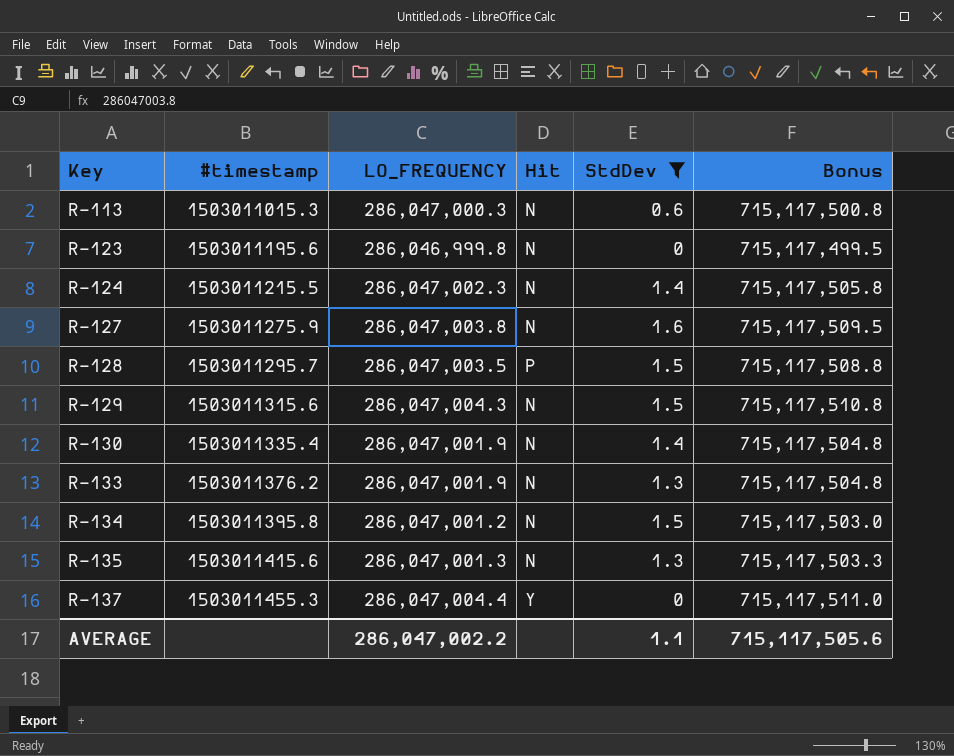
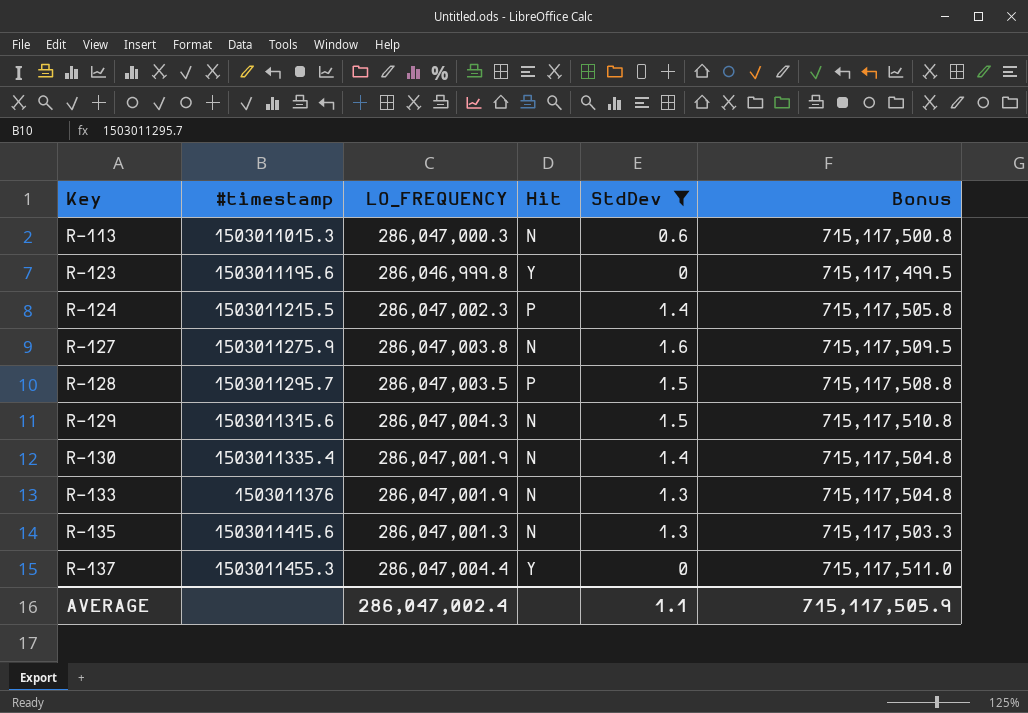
row R-134: 1503011395.8 | 286,047,001.2 | N | 1.5 | 715,117,503.0 -> none
R-123 | Hit: N -> Y
R-124 | Hit: N -> P
R-133 | #timestamp: 1503011376.2 -> 1503011376
AVERAGE | LO_FREQUENCY: 286,047,002.2 -> 286,047,002.4
AVERAGE | Bonus: 715,117,505.6 -> 715,117,505.9

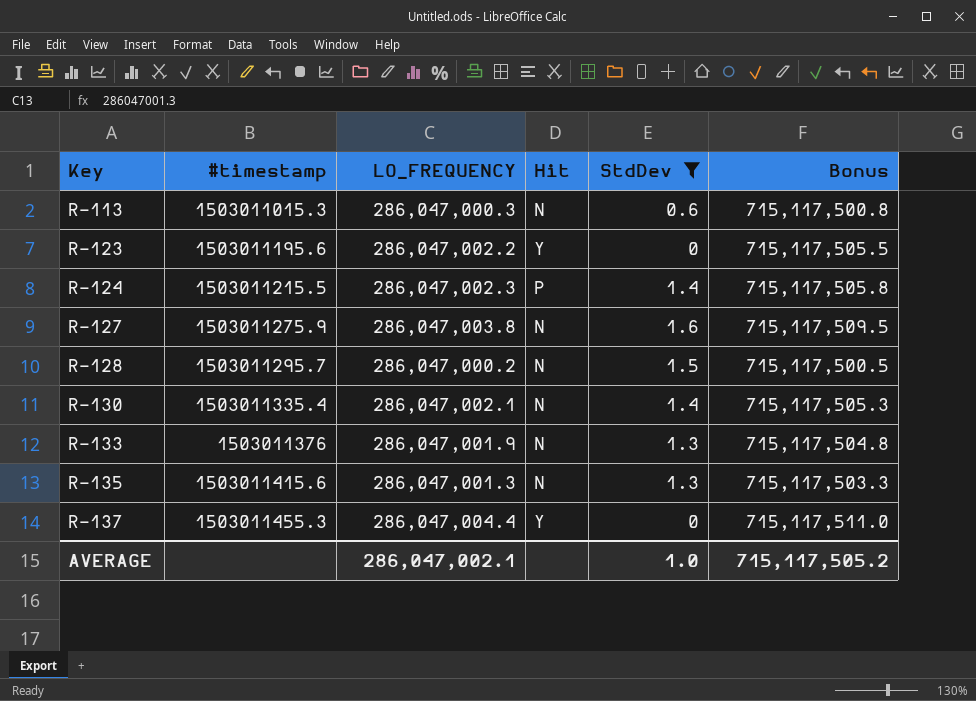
row R-129: 1503011315.6 | 286,047,004.3 | N | 1.5 | 715,117,510.8 -> none
R-123 | LO_FREQUENCY: 286,046,999.8 -> 286,047,002.2
R-123 | Bonus: 715,117,499.5 -> 715,117,505.5
R-128 | LO_FREQUENCY: 286,047,003.5 -> 286,047,000.2
R-128 | Hit: P -> N
R-128 | Bonus: 715,117,508.8 -> 715,117,500.5
R-130 | LO_FREQUENCY: 286,047,001.9 -> 286,047,002.1
R-130 | Bonus: 715,117,504.8 -> 715,117,505.3
AVERAGE | LO_FREQUENCY: 286,047,002.4 -> 286,047,002.1
AVERAGE | StdDev: 1.1 -> 1.0
AVERAGE | Bonus: 715,117,505.9 -> 715,117,505.2

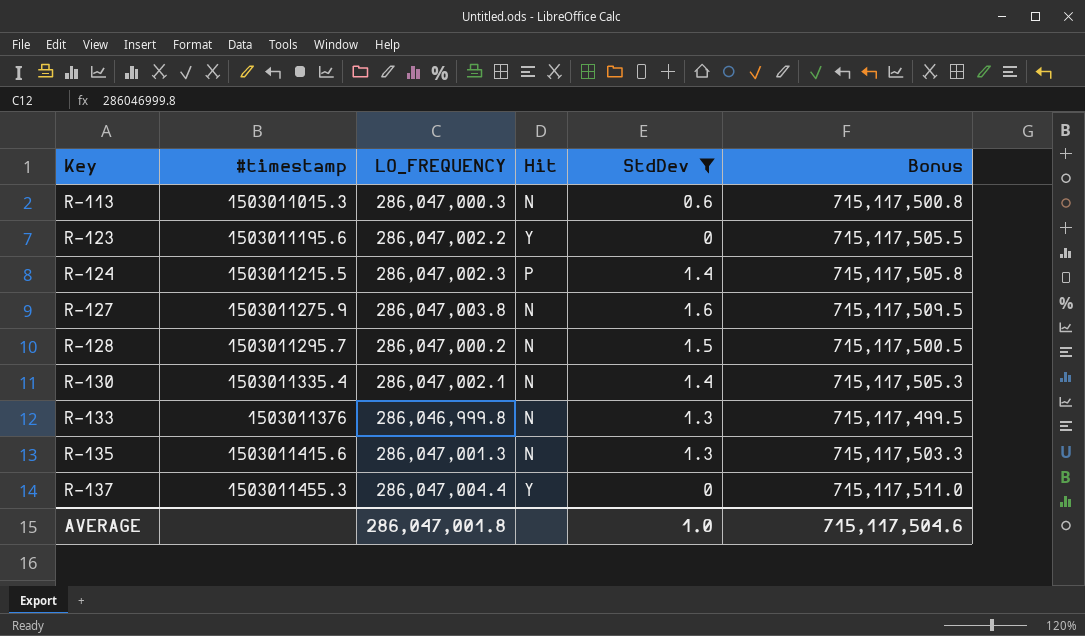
R-133 | LO_FREQUENCY: 286,047,001.9 -> 286,046,999.8
R-133 | Bonus: 715,117,504.8 -> 715,117,499.5
AVERAGE | LO_FREQUENCY: 286,047,002.1 -> 286,047,001.8
AVERAGE | Bonus: 715,117,505.2 -> 715,117,504.6

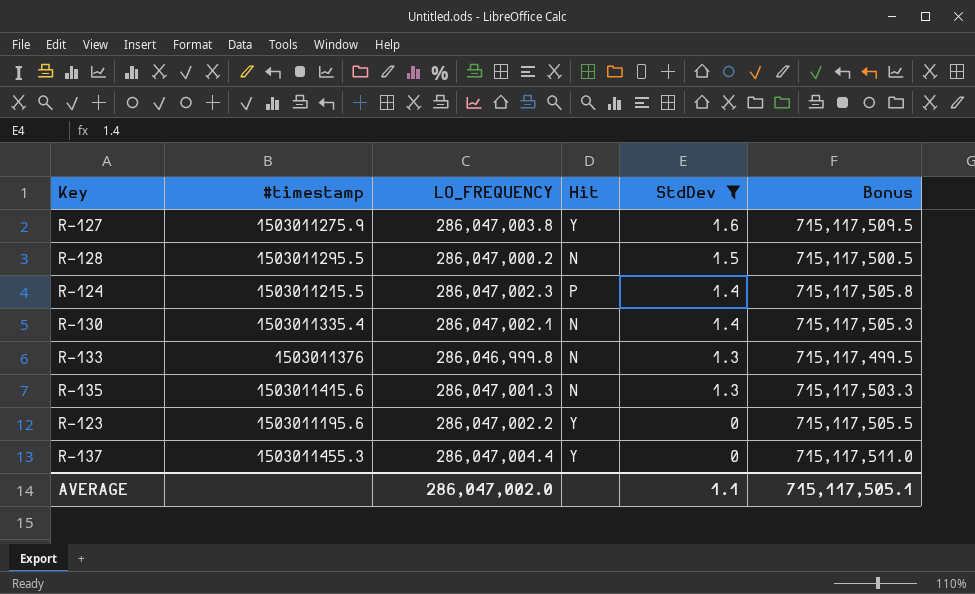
row order: Key ascending -> StdDev descending
row R-113: 1503011015.3 | 286,047,000.3 | N | 0.6 | 715,117,500.8 -> none
R-127 | Hit: N -> Y
R-128 | #timestamp: 1503011295.7 -> 1503011295.5
AVERAGE | LO_FREQUENCY: 286,047,001.8 -> 286,047,002.0
AVERAGE | StdDev: 1.0 -> 1.1
AVERAGE | Bonus: 715,117,504.6 -> 715,117,505.1

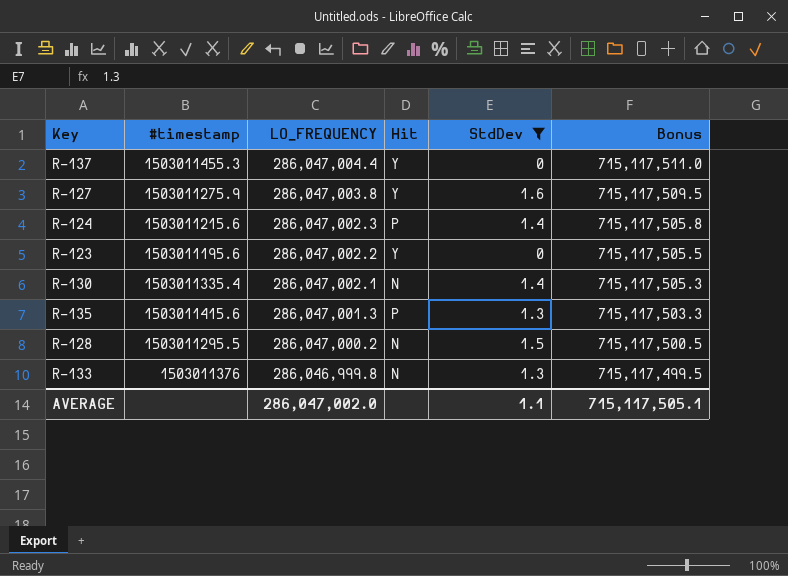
row order: StdDev descending -> LO_FREQUENCY descending
R-124 | #timestamp: 1503011215.5 -> 1503011215.6
R-135 | Hit: N -> P

